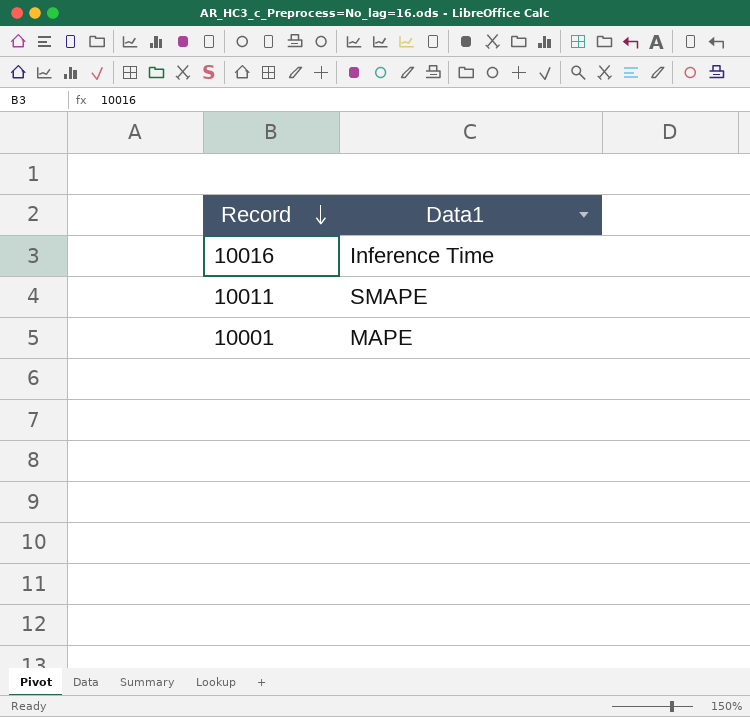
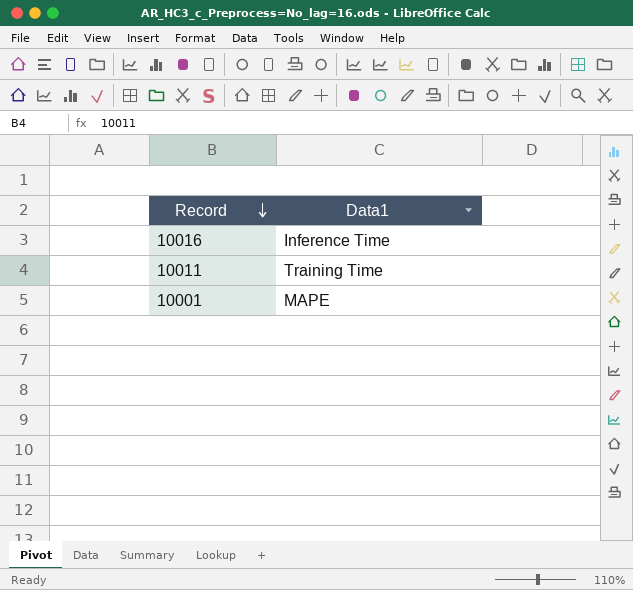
10011 | Data1: SMAPE -> Training Time

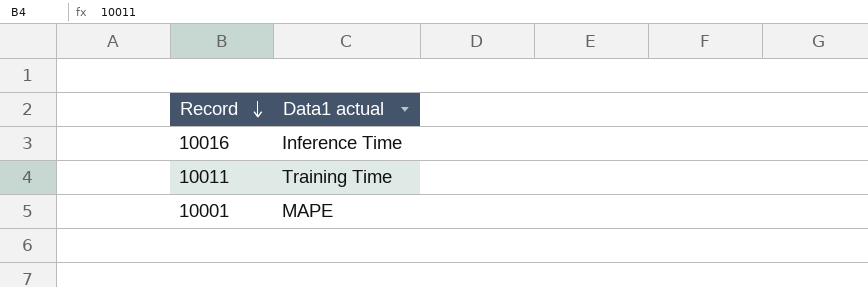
column name: Data1 -> Data1 actual

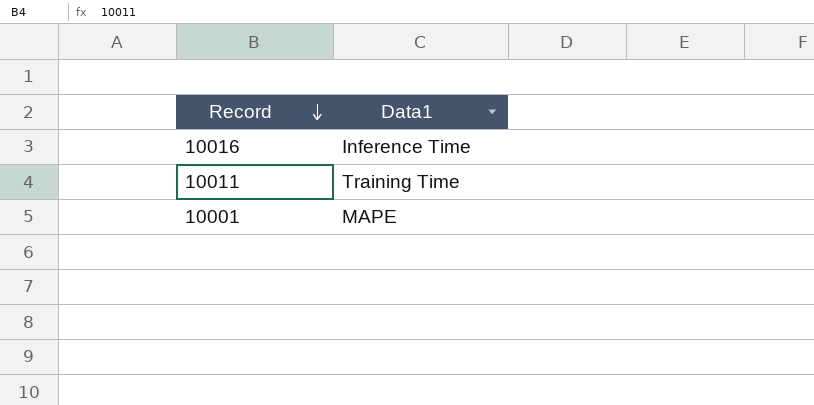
column name: Data1 actual -> Data1

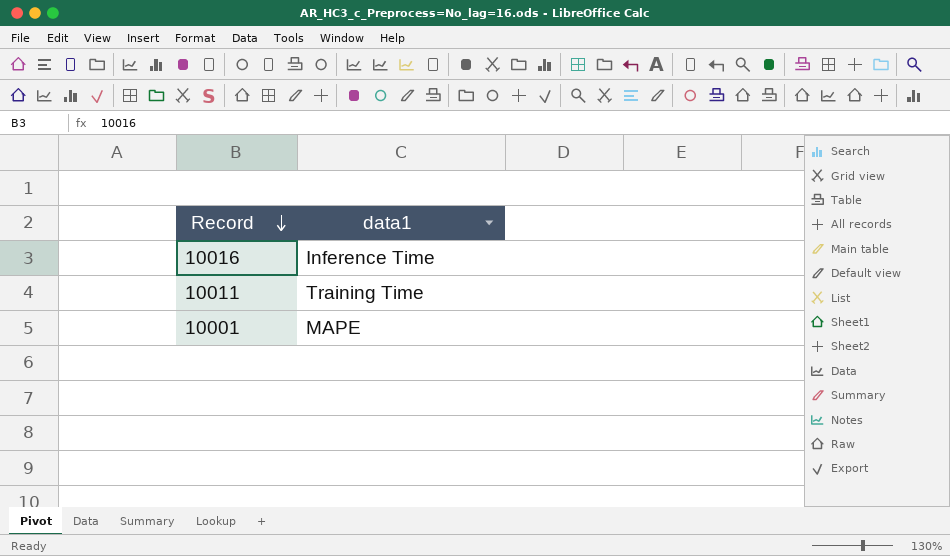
column name: Data1 -> data1

